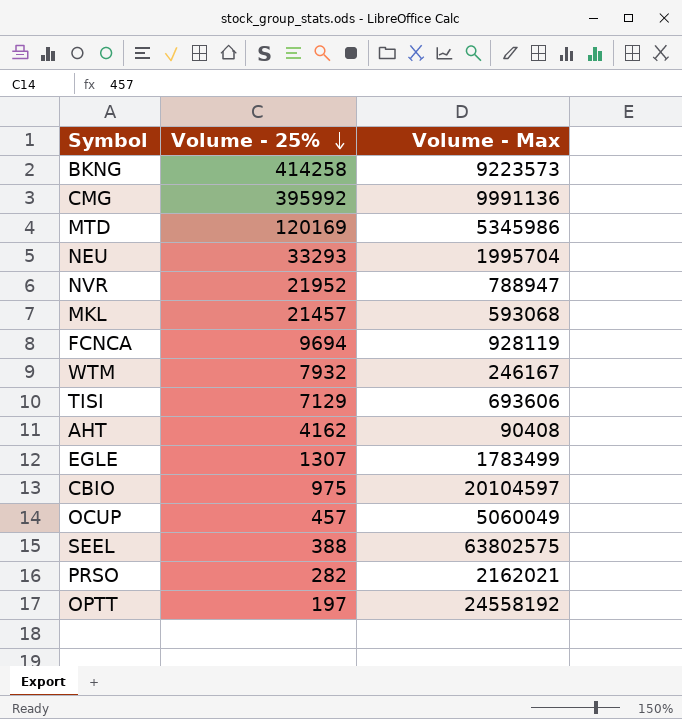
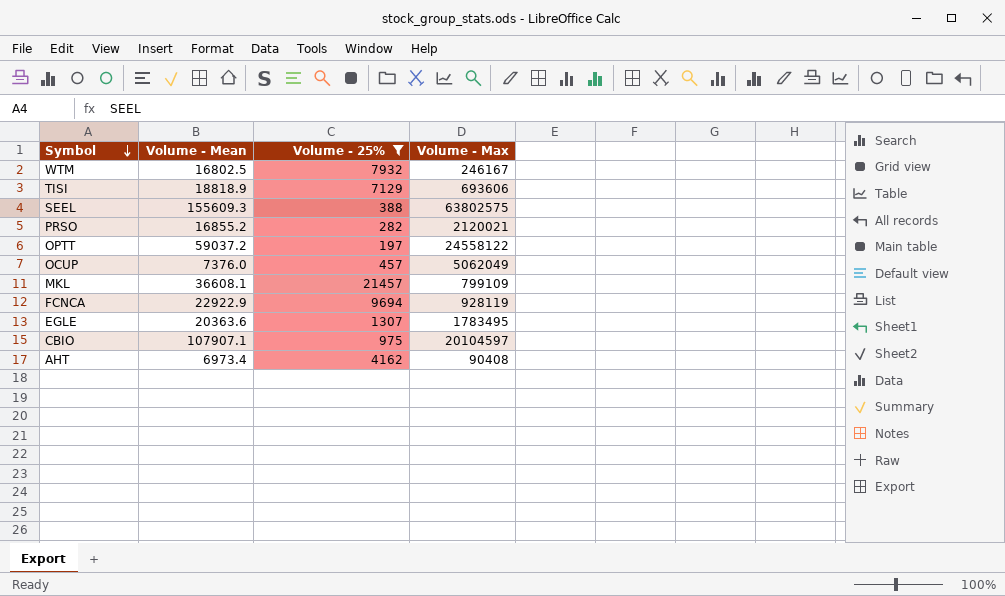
filter: none -> Volume - 25% <= 21457
row order: Volume - 25% descending -> Symbol descending
column Volume - Mean | position: none -> 2
PRSO | Volume - Max: 2162021 -> 2120021
OPTT | Volume - Max: 24558192 -> 24558122
OCUP | Volume - Max: 5060049 -> 5062049
MKL | Volume - Max: 593068 -> 799109
EGLE | Volume - Max: 1783499 -> 1783495

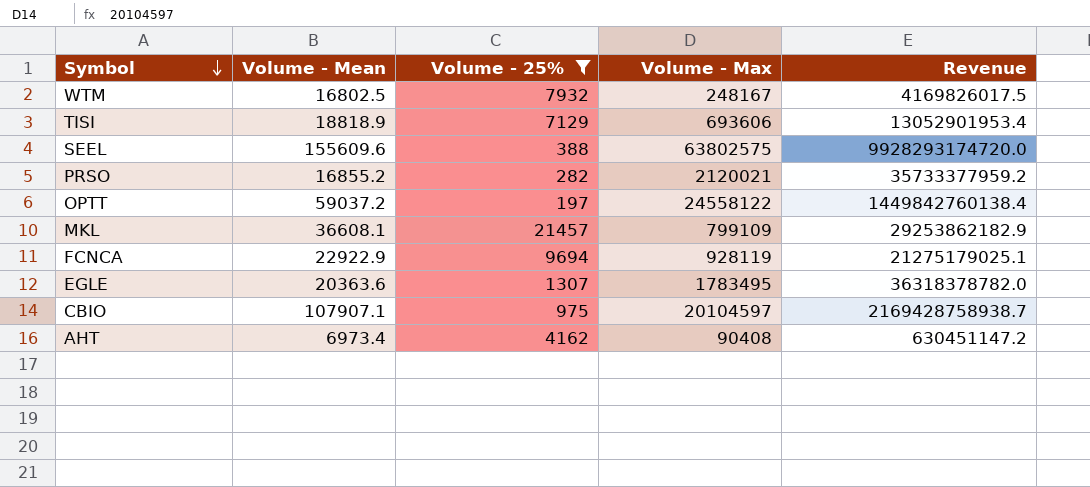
column Revenue | formula: none -> [Volume - Mean] * [Volume - Max]
row OCUP: 7376.0 | 457 | 5062049 -> none
WTM | Volume - Max: 246167 -> 248167
SEEL | Volume - Mean: 155609.3 -> 155609.6

